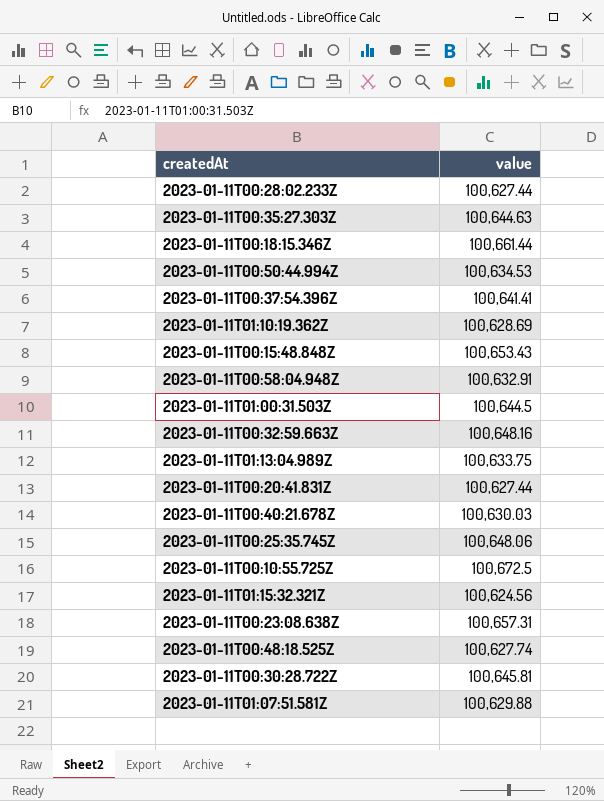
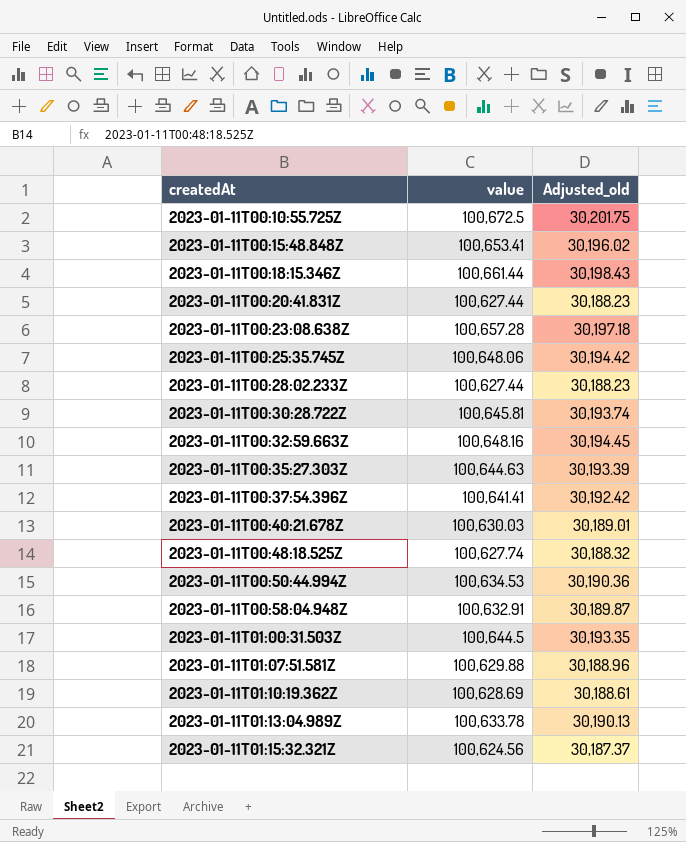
row order: none -> createdAt ascending
column Adjusted_old | formula: none -> [value] * 0.3
2023-01-11T00:15:48.848Z | value: 100,653.43 -> 100,653.41
2023-01-11T00:23:08.638Z | value: 100,657.31 -> 100,657.28
2023-01-11T01:13:04.989Z | value: 100,633.75 -> 100,633.78

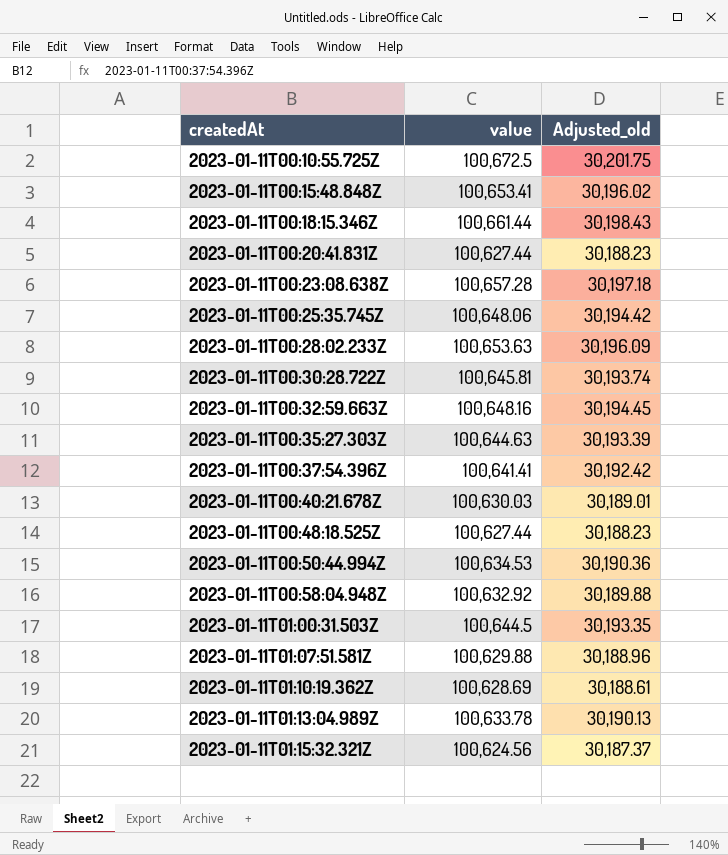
2023-01-11T00:28:02.233Z | value: 100,627.44 -> 100,653.63
2023-01-11T00:28:02.233Z | Adjusted_old: 30,188.23 -> 30,196.09
2023-01-11T00:48:18.525Z | value: 100,627.74 -> 100,627.44
2023-01-11T00:48:18.525Z | Adjusted_old: 30,188.32 -> 30,188.23
2023-01-11T00:58:04.948Z | value: 100,632.91 -> 100,632.92
2023-01-11T00:58:04.948Z | Adjusted_old: 30,189.87 -> 30,189.88

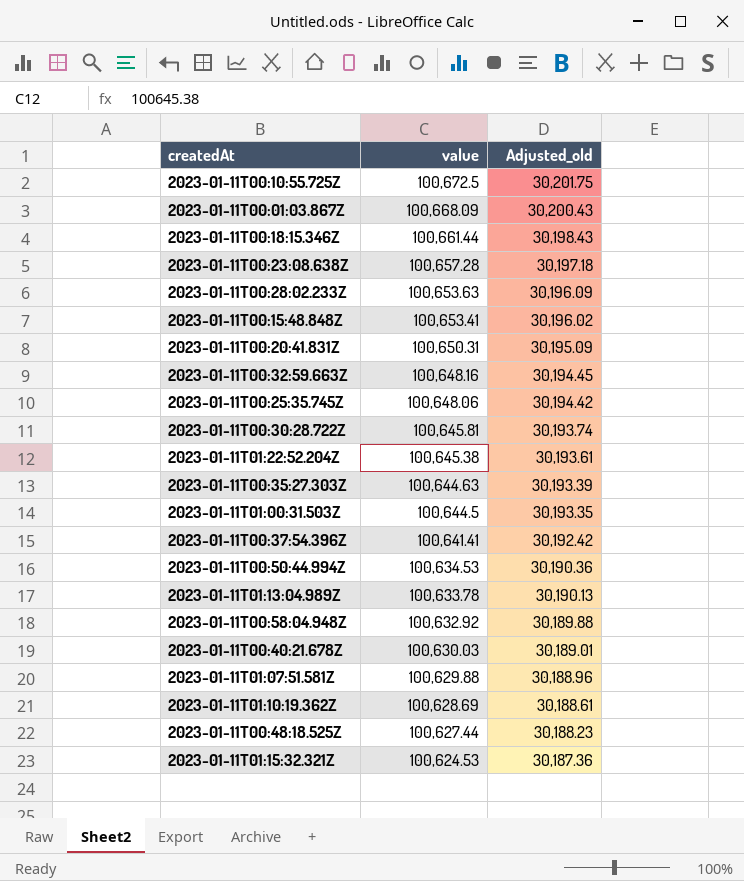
row order: createdAt ascending -> value descending
row 2023-01-11T00:01:03.867Z: none -> 100,668.09 | 30,200.43
2023-01-11T00:20:41.831Z | value: 100,627.44 -> 100,650.31
2023-01-11T00:20:41.831Z | Adjusted_old: 30,188.23 -> 30,195.09
row 2023-01-11T01:22:52.204Z: none -> 100,645.38 | 30,193.61
2023-01-11T01:15:32.321Z | value: 100,624.56 -> 100,624.53
2023-01-11T01:15:32.321Z | Adjusted_old: 30,187.37 -> 30,187.36

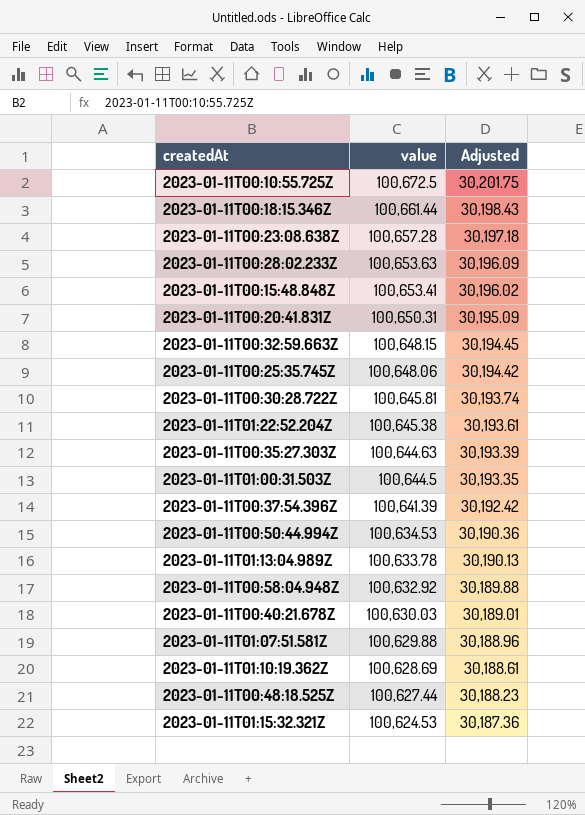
column name: Adjusted_old -> Adjusted
row 2023-01-11T00:01:03.867Z: 100,668.09 | 30,200.43 -> none
2023-01-11T00:32:59.663Z | value: 100,648.16 -> 100,648.15
2023-01-11T00:37:54.396Z | value: 100,641.41 -> 100,641.39

